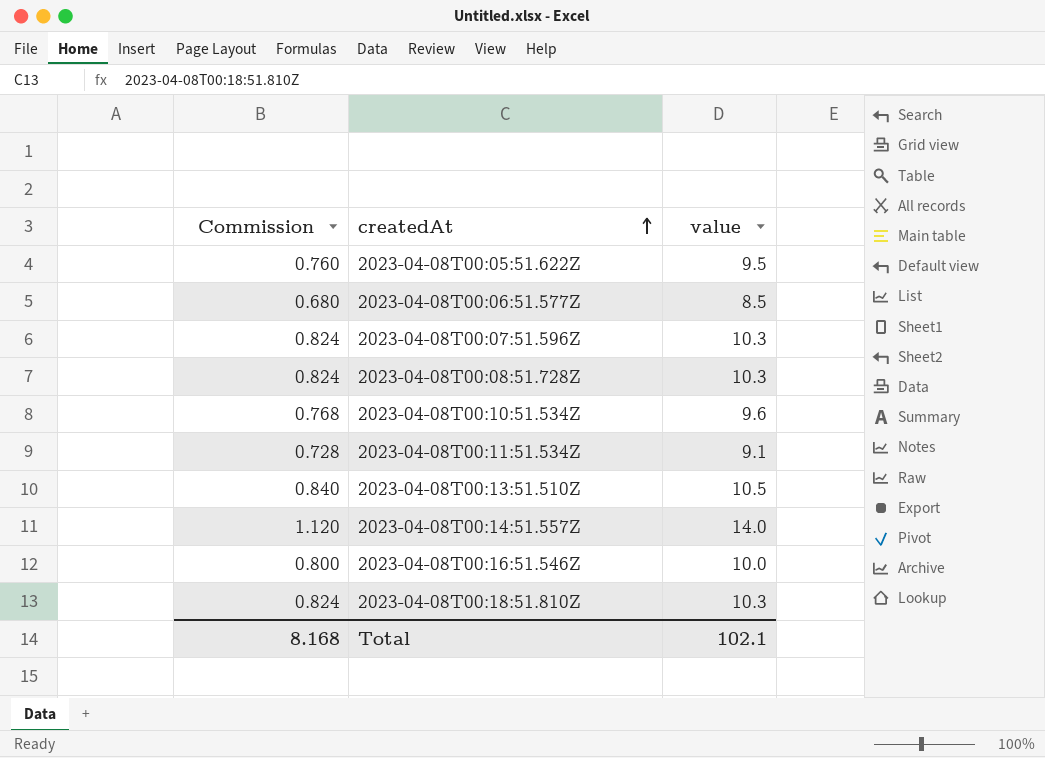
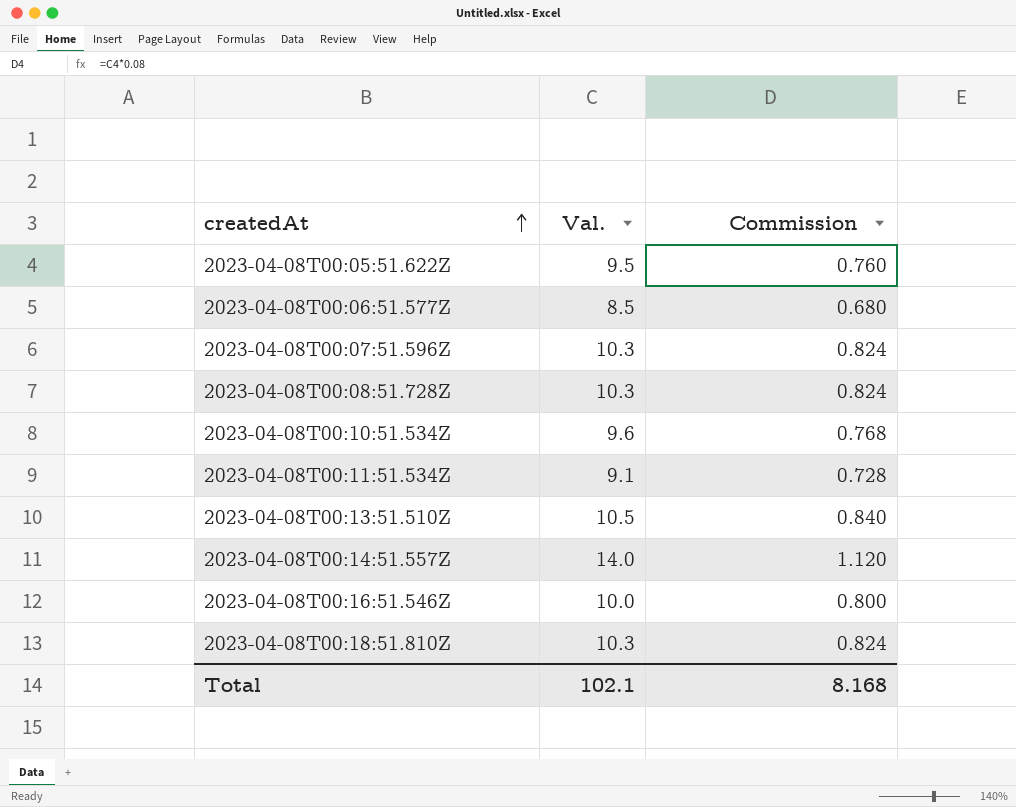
column name: value -> Val.
column Commission | position: 1 -> 3

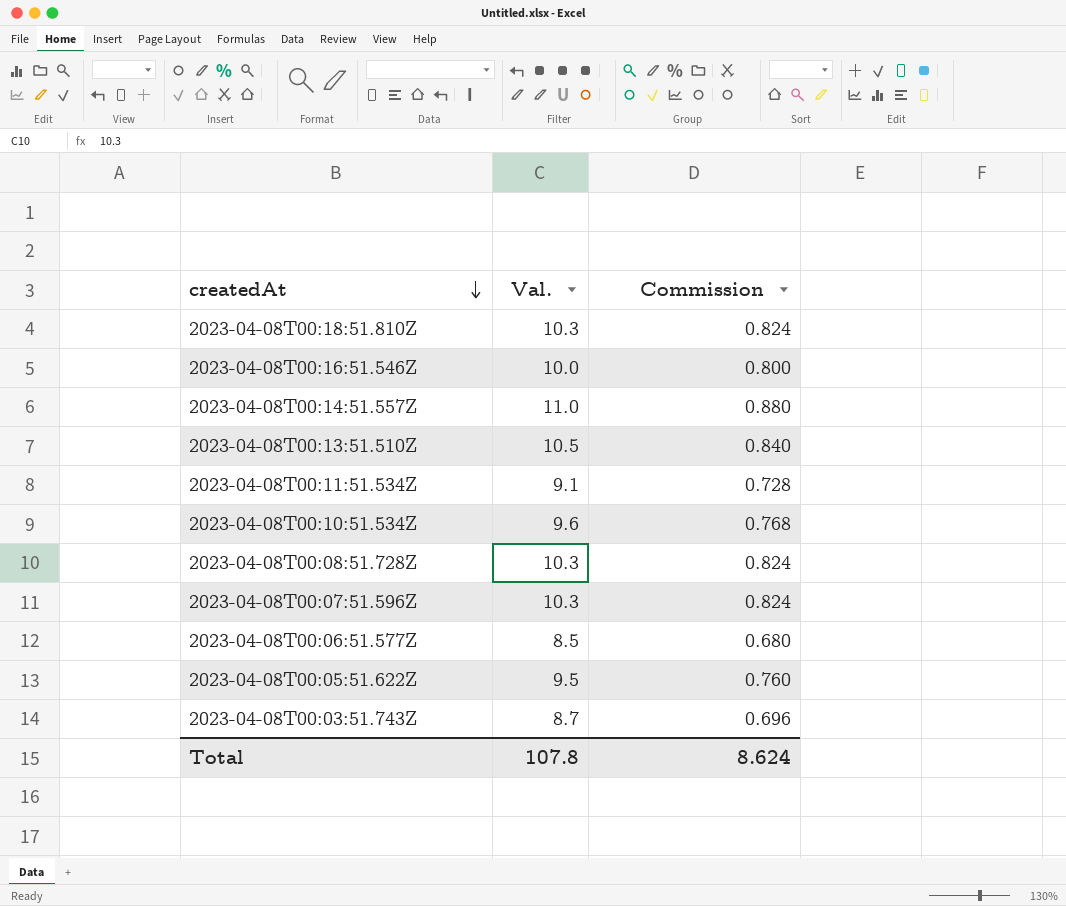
row order: createdAt ascending -> createdAt descending
2023-04-08T00:14:51.557Z | Val.: 14.0 -> 11.0
2023-04-08T00:14:51.557Z | Commission: 1.120 -> 0.880
row 2023-04-08T00:03:51.743Z: none -> 8.7 | 0.696
Total | Val.: 102.1 -> 107.8
Total | Commission: 8.168 -> 8.624

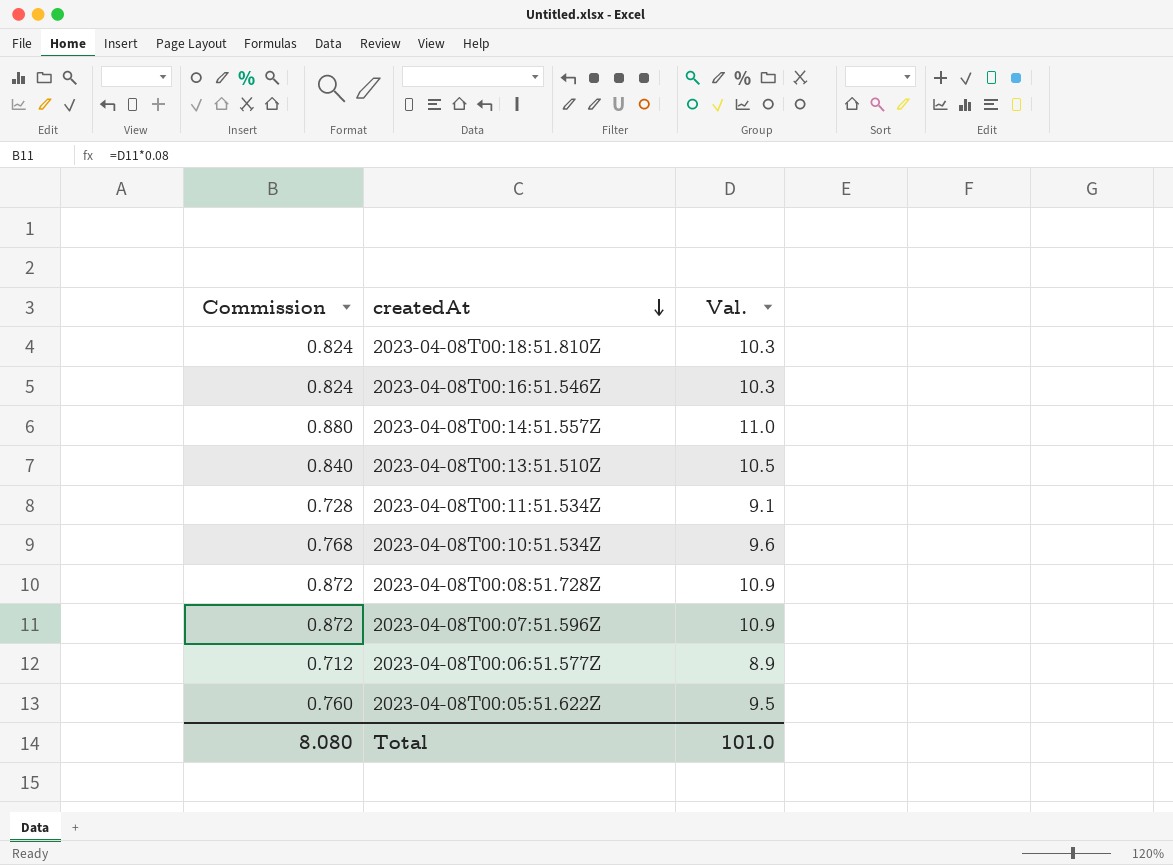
column Commission | position: 3 -> 1
row 2023-04-08T00:03:51.743Z: 8.7 | 0.696 -> none
2023-04-08T00:16:51.546Z | Commission: 0.800 -> 0.824
2023-04-08T00:16:51.546Z | Val.: 10.0 -> 10.3
2023-04-08T00:08:51.728Z | Commission: 0.824 -> 0.872
2023-04-08T00:08:51.728Z | Val.: 10.3 -> 10.9
2023-04-08T00:07:51.596Z | Commission: 0.824 -> 0.872
2023-04-08T00:07:51.596Z | Val.: 10.3 -> 10.9
2023-04-08T00:06:51.577Z | Commission: 0.680 -> 0.712
2023-04-08T00:06:51.577Z | Val.: 8.5 -> 8.9
Total | Commission: 8.624 -> 8.080
Total | Val.: 107.8 -> 101.0

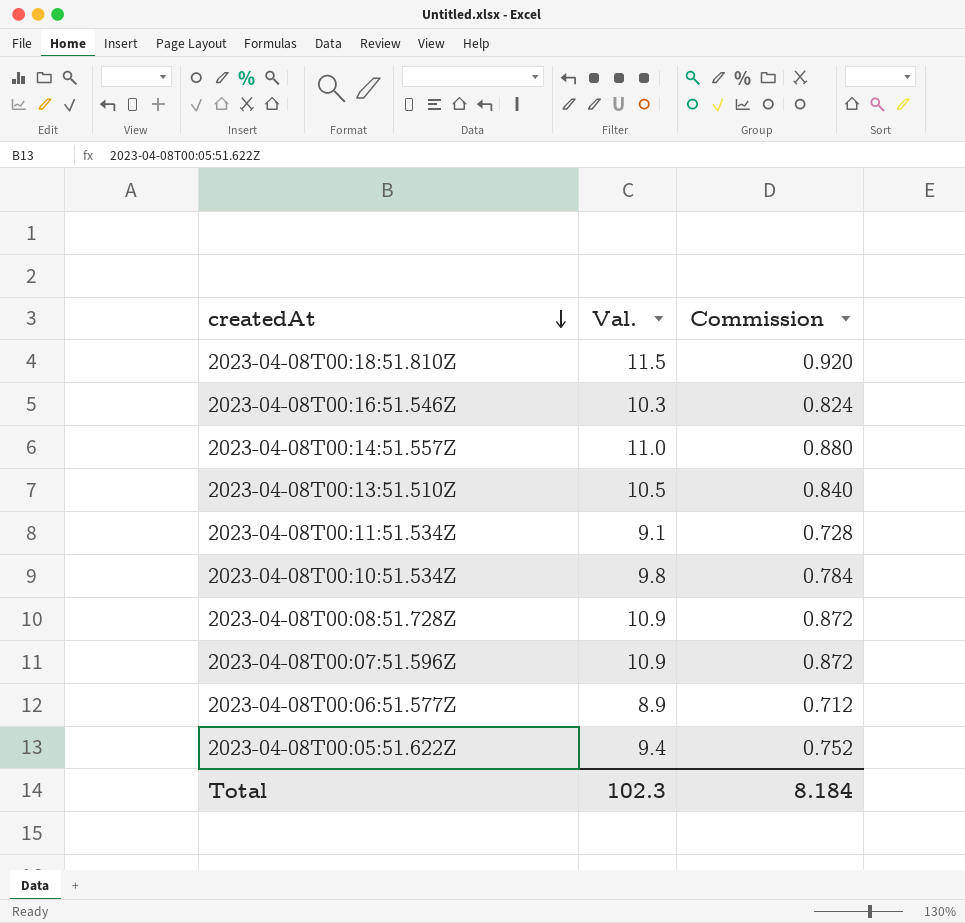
column Commission | position: 1 -> 3
2023-04-08T00:18:51.810Z | Val.: 10.3 -> 11.5
2023-04-08T00:18:51.810Z | Commission: 0.824 -> 0.920
2023-04-08T00:10:51.534Z | Val.: 9.6 -> 9.8
2023-04-08T00:10:51.534Z | Commission: 0.768 -> 0.784
2023-04-08T00:05:51.622Z | Val.: 9.5 -> 9.4
2023-04-08T00:05:51.622Z | Commission: 0.760 -> 0.752
Total | Val.: 101.0 -> 102.3
Total | Commission: 8.080 -> 8.184

